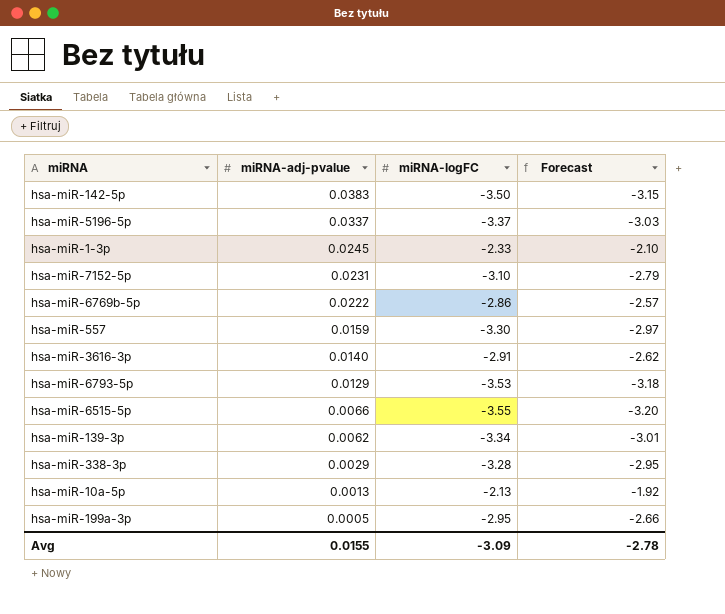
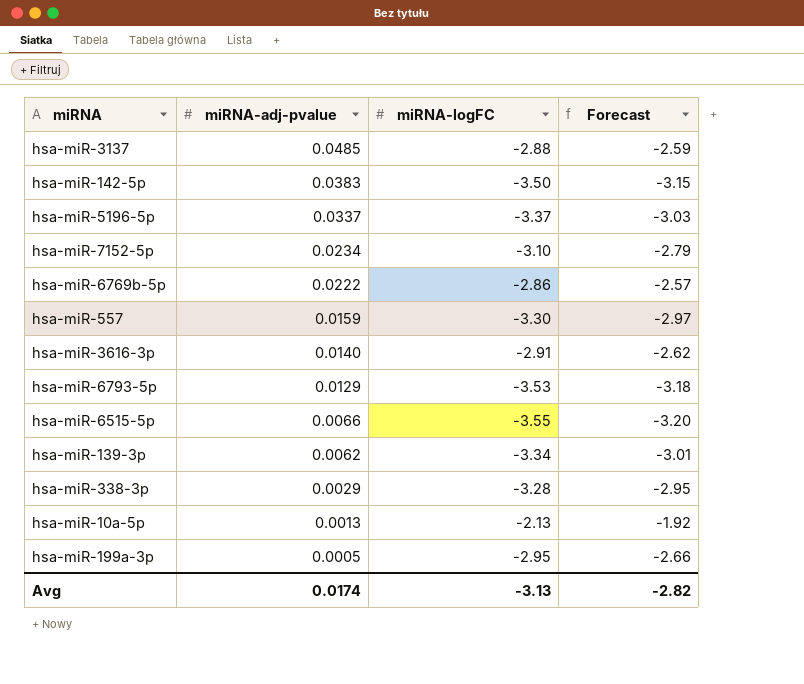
row hsa-miR-1-3p: 0.0245 | -2.33 | -2.10 -> none
row hsa-miR-3137: none -> 0.0485 | -2.88 | -2.59
hsa-miR-7152-5p | miRNA-adj-pvalue: 0.0231 -> 0.0234
Avg | miRNA-adj-pvalue: 0.0155 -> 0.0174
Avg | miRNA-logFC: -3.09 -> -3.13
Avg | Forecast: -2.78 -> -2.82

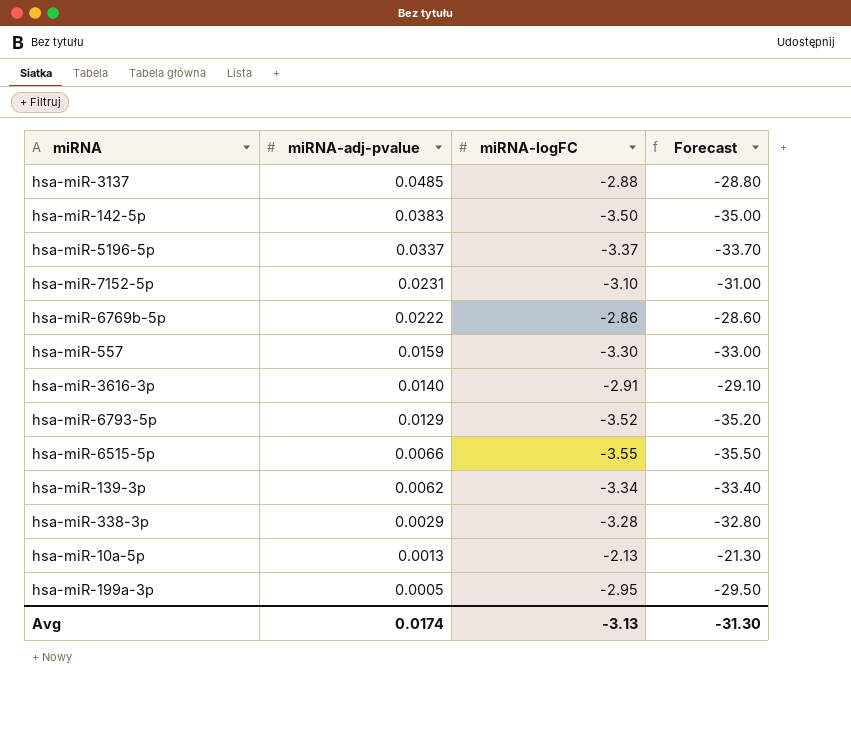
column Forecast | formula: [miRNA-logFC] * 0.9 -> [miRNA-logFC] * 10
hsa-miR-7152-5p | miRNA-adj-pvalue: 0.0234 -> 0.0231
hsa-miR-6793-5p | miRNA-logFC: -3.53 -> -3.52
Avg | Forecast: -2.82 -> -31.30

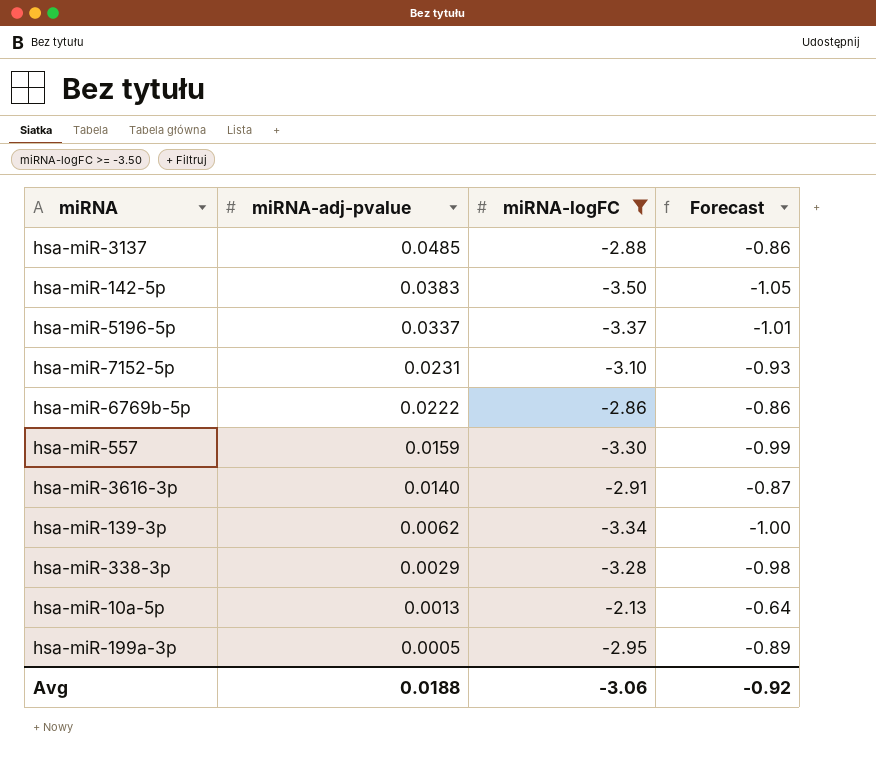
filter: none -> miRNA-logFC >= -3.50
column Forecast | formula: [miRNA-logFC] * 10 -> [miRNA-logFC] * 0.3
Avg | miRNA-adj-pvalue: 0.0174 -> 0.0188
Avg | miRNA-logFC: -3.13 -> -3.06
Avg | Forecast: -31.30 -> -0.92

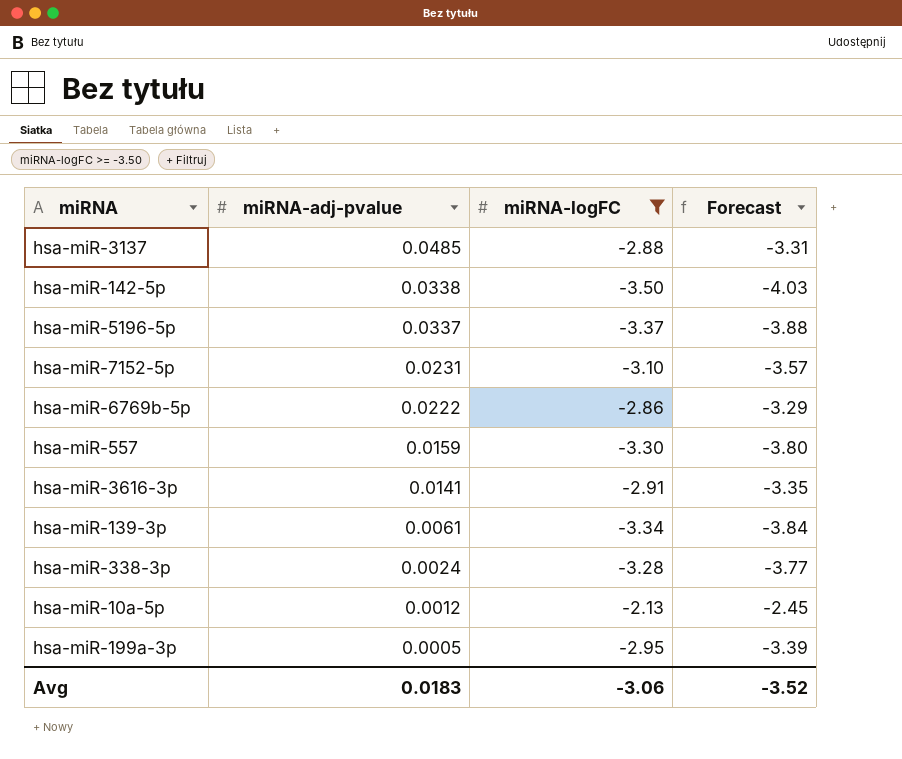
column Forecast | formula: [miRNA-logFC] * 0.3 -> [miRNA-logFC] * 1.15
hsa-miR-142-5p | miRNA-adj-pvalue: 0.0383 -> 0.0338
hsa-miR-3616-3p | miRNA-adj-pvalue: 0.0140 -> 0.0141
hsa-miR-139-3p | miRNA-adj-pvalue: 0.0062 -> 0.0061
hsa-miR-338-3p | miRNA-adj-pvalue: 0.0029 -> 0.0024
hsa-miR-10a-5p | miRNA-adj-pvalue: 0.0013 -> 0.0012
Avg | miRNA-adj-pvalue: 0.0188 -> 0.0183
Avg | Forecast: -0.92 -> -3.52

